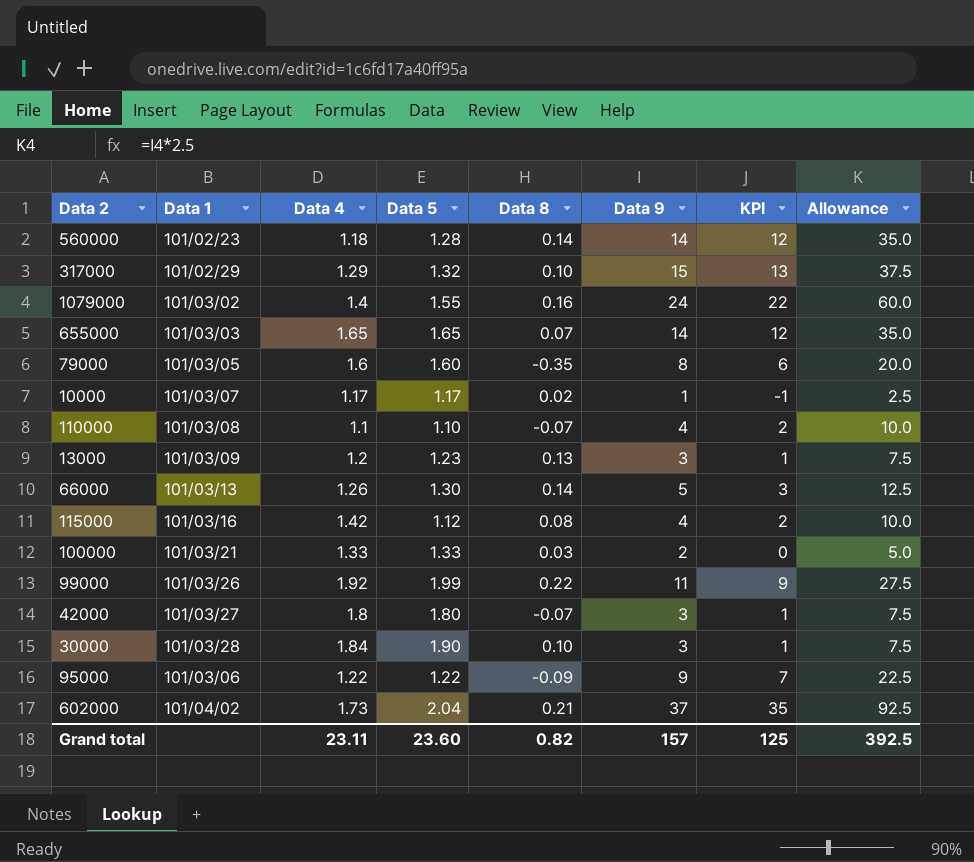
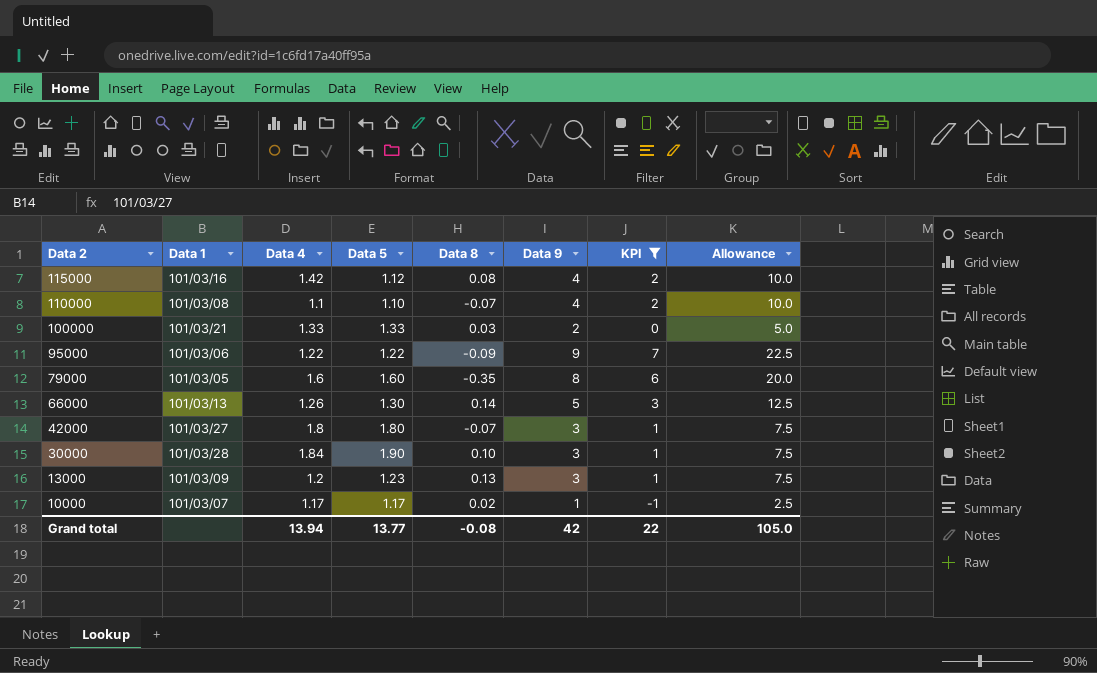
filter: none -> KPI <= 7
row order: none -> Data 2 descending
Grand total | Data 4: 23.11 -> 13.94
Grand total | Data 5: 23.60 -> 13.77
Grand total | Data 8: 0.82 -> -0.08
Grand total | Data 9: 157 -> 42
Grand total | KPI: 125 -> 22
Grand total | Allowance: 392.5 -> 105.0

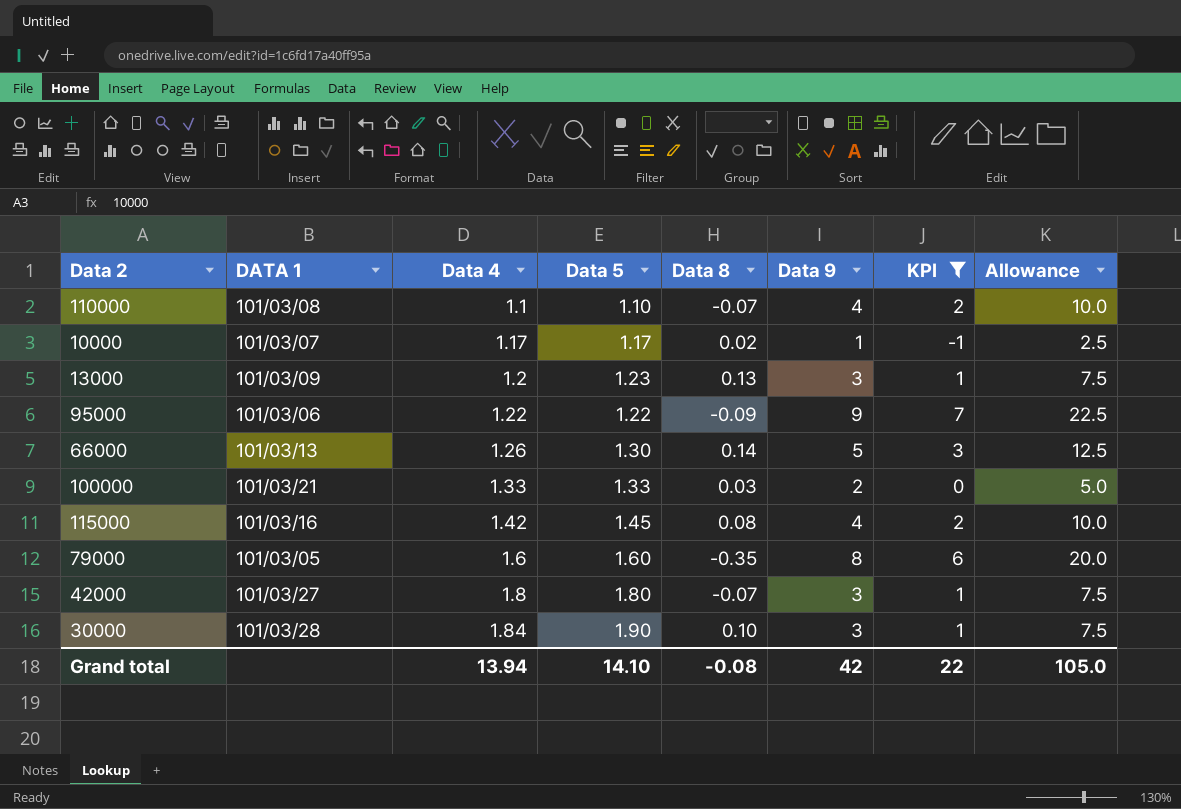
row order: Data 2 descending -> Data 4 ascending
column name: Data 1 -> DATA 1
115000 | Data 5: 1.12 -> 1.45
Grand total | Data 5: 13.77 -> 14.10

